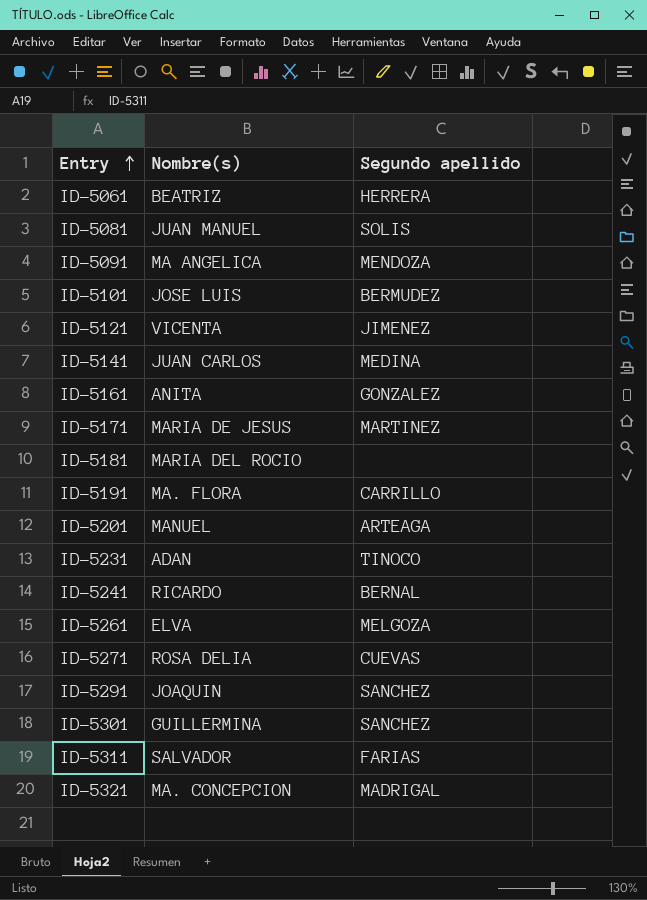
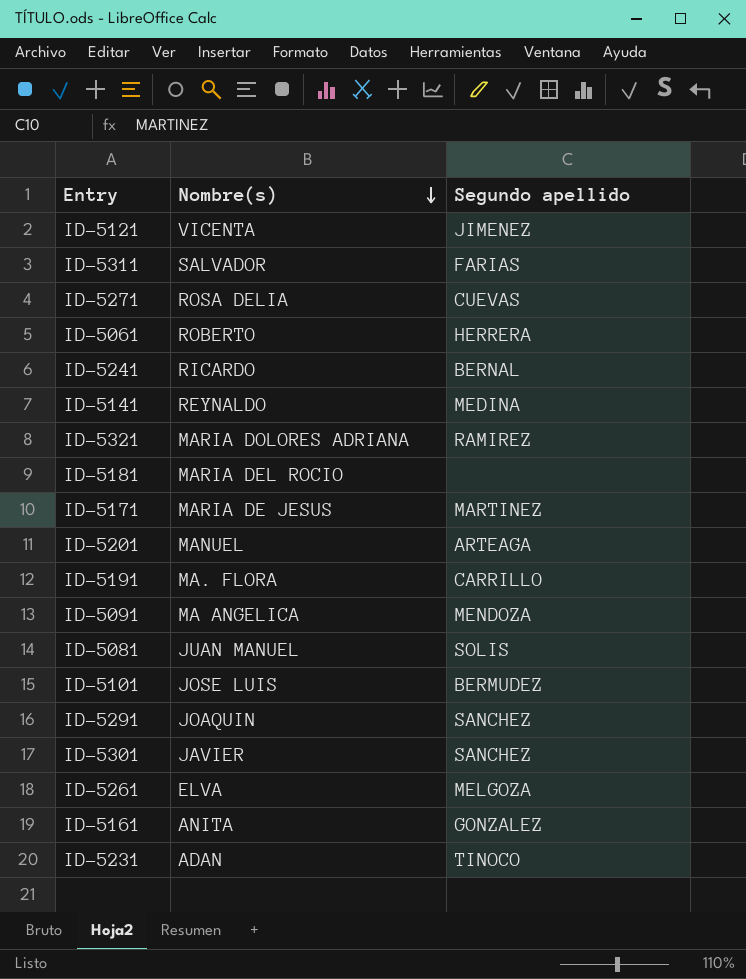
row order: Entry ascending -> Nombre(s) descending
ID-5061 | Nombre(s): BEATRIZ -> ROBERTO
ID-5141 | Nombre(s): JUAN CARLOS -> REYNALDO
ID-5321 | Nombre(s): MA. CONCEPCION -> MARIA DOLORES ADRIANA
ID-5321 | Segundo apellido: MADRIGAL -> RAMIREZ
ID-5301 | Nombre(s): GUILLERMINA -> JAVIER

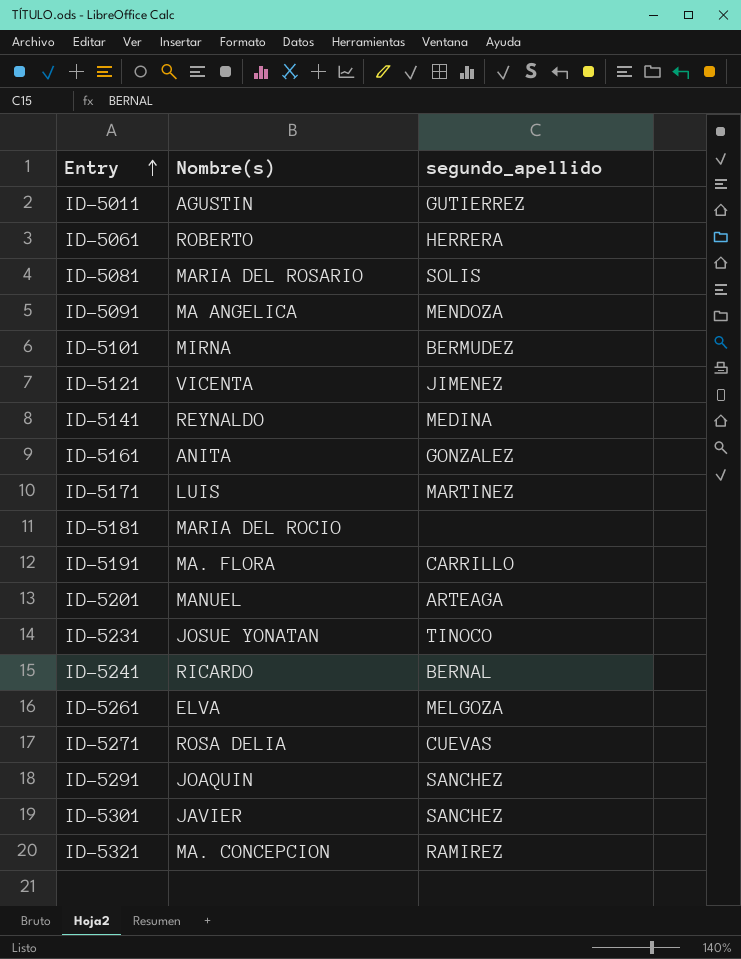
row order: Nombre(s) descending -> Entry ascending
column name: Segundo apellido -> segundo_apellido
row ID-5311: SALVADOR | FARIAS -> none
row ID-5011: none -> AGUSTIN | GUTIERREZ
ID-5081 | Nombre(s): JUAN MANUEL -> MARIA DEL ROSARIO
ID-5101 | Nombre(s): JOSE LUIS -> MIRNA
ID-5171 | Nombre(s): MARIA DE JESUS -> LUIS
ID-5231 | Nombre(s): ADAN -> JOSUE YONATAN
ID-5321 | Nombre(s): MARIA DOLORES ADRIANA -> MA. CONCEPCION

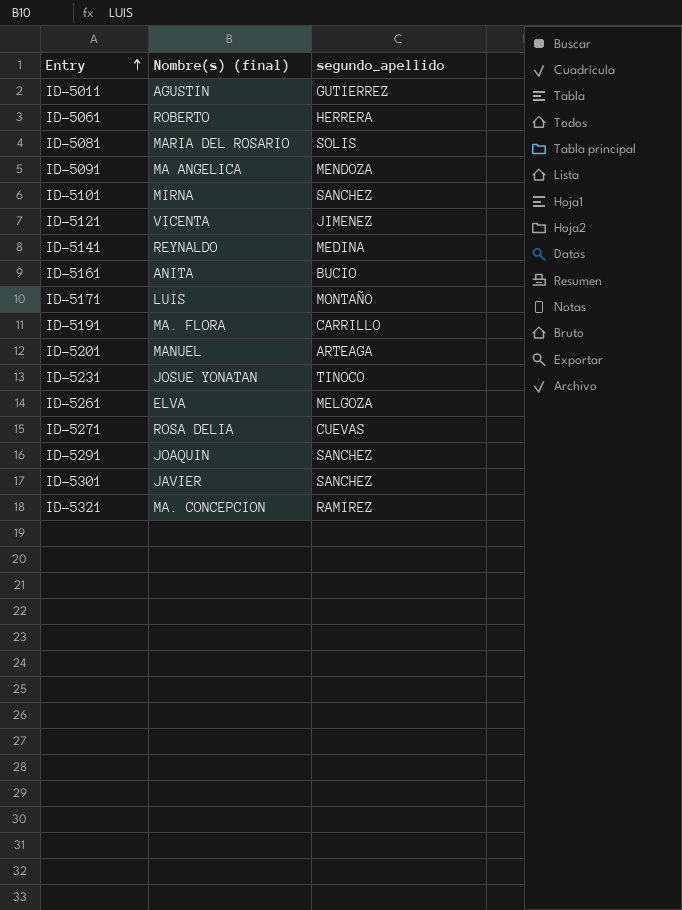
column name: Nombre(s) -> Nombre(s) (final)
row ID-5181: MARIA DEL ROCIO | none -> none
row ID-5241: RICARDO | BERNAL -> none
ID-5101 | segundo_apellido: BERMUDEZ -> SANCHEZ
ID-5161 | segundo_apellido: GONZALEZ -> BUCIO
ID-5171 | segundo_apellido: MARTINEZ -> MONTAÑO

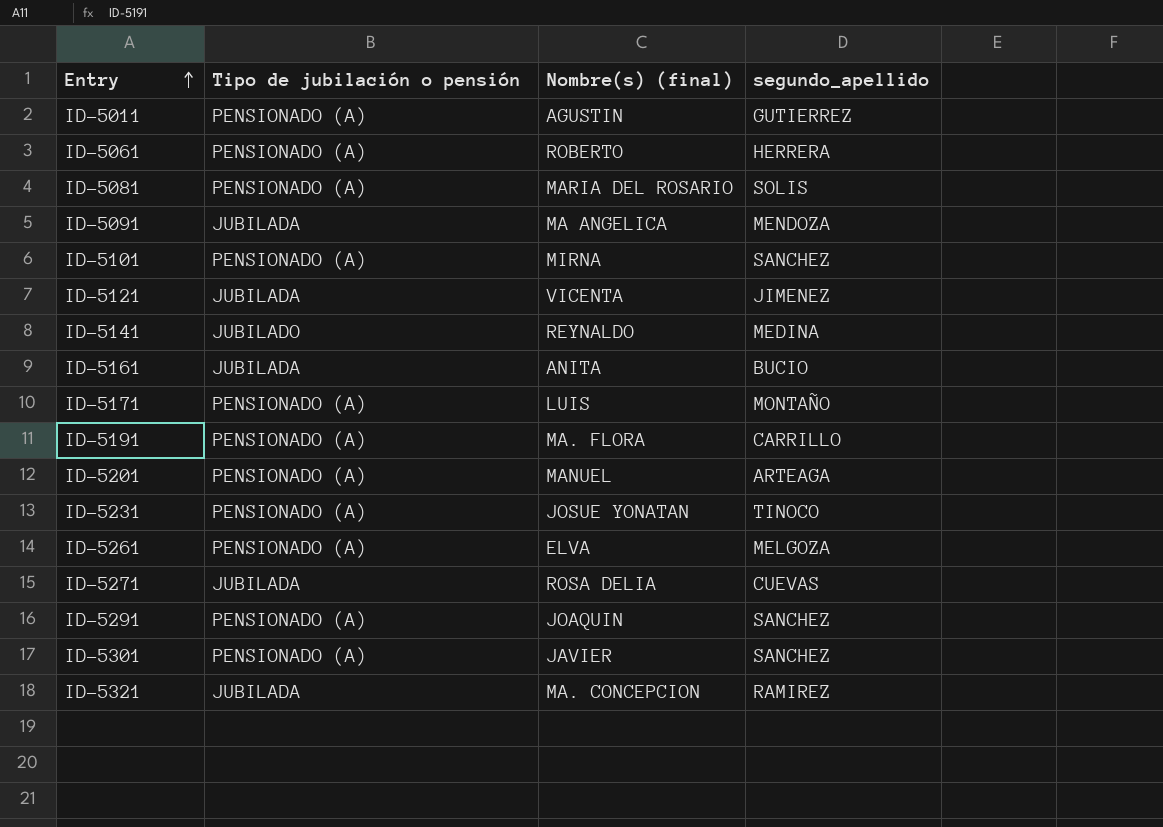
column Tipo de jubilación o pensión | position: none -> 2

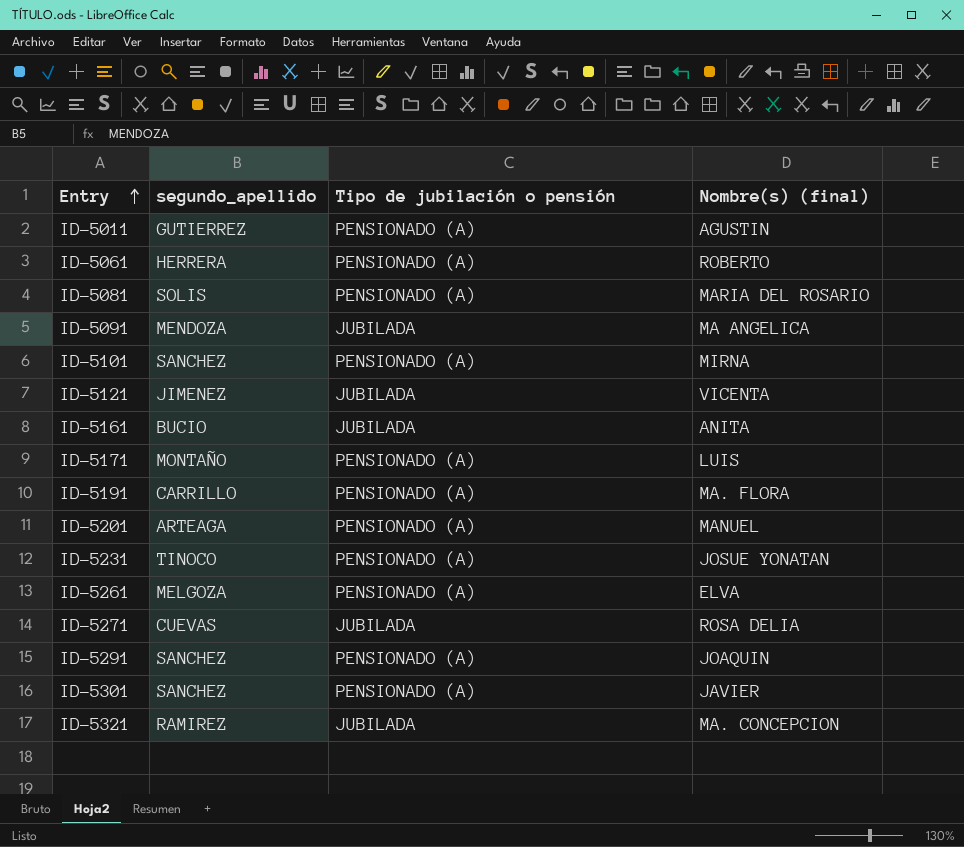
column segundo_apellido | position: 4 -> 2
row ID-5141: JUBILADO | REYNALDO | MEDINA -> none

